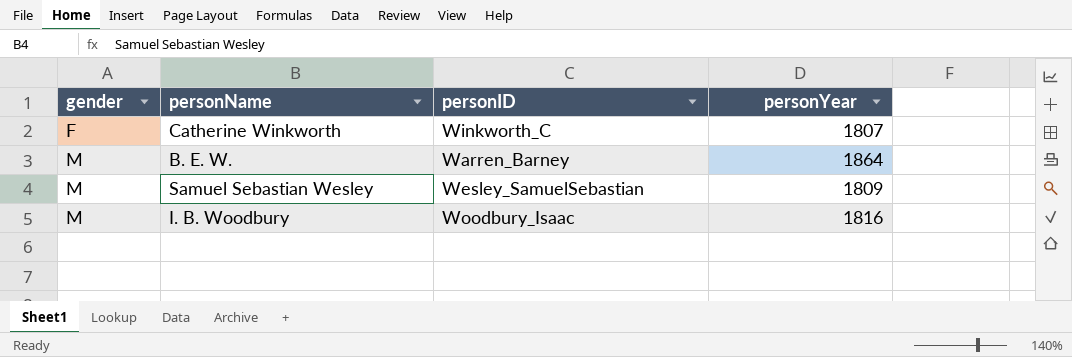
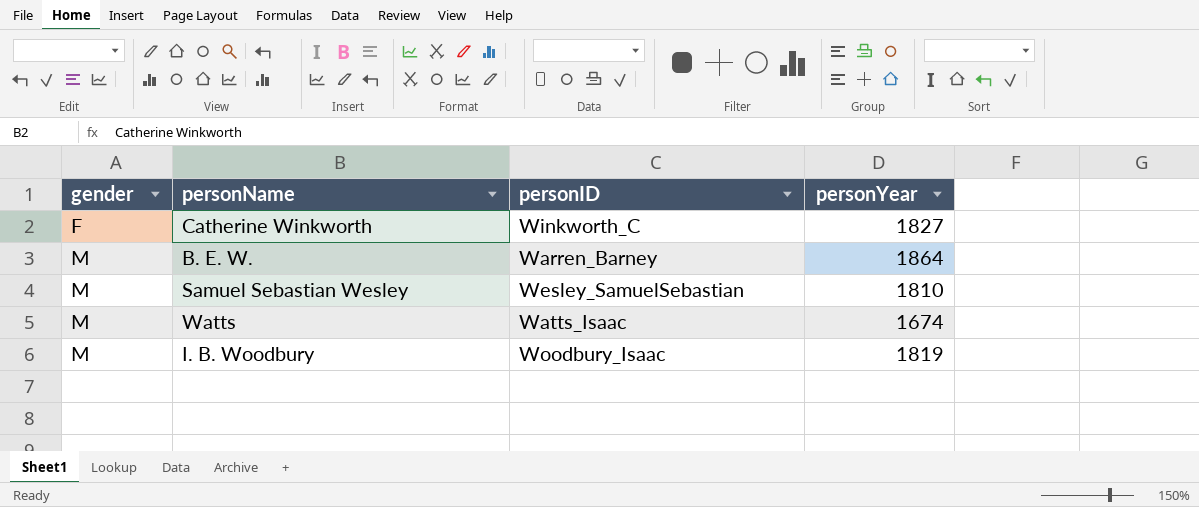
Catherine Winkworth | personYear: 1807 -> 1827
Samuel Sebastian Wesley | personYear: 1809 -> 1810
row Watts: none -> M | Watts_Isaac | 1674
I. B. Woodbury | personYear: 1816 -> 1819

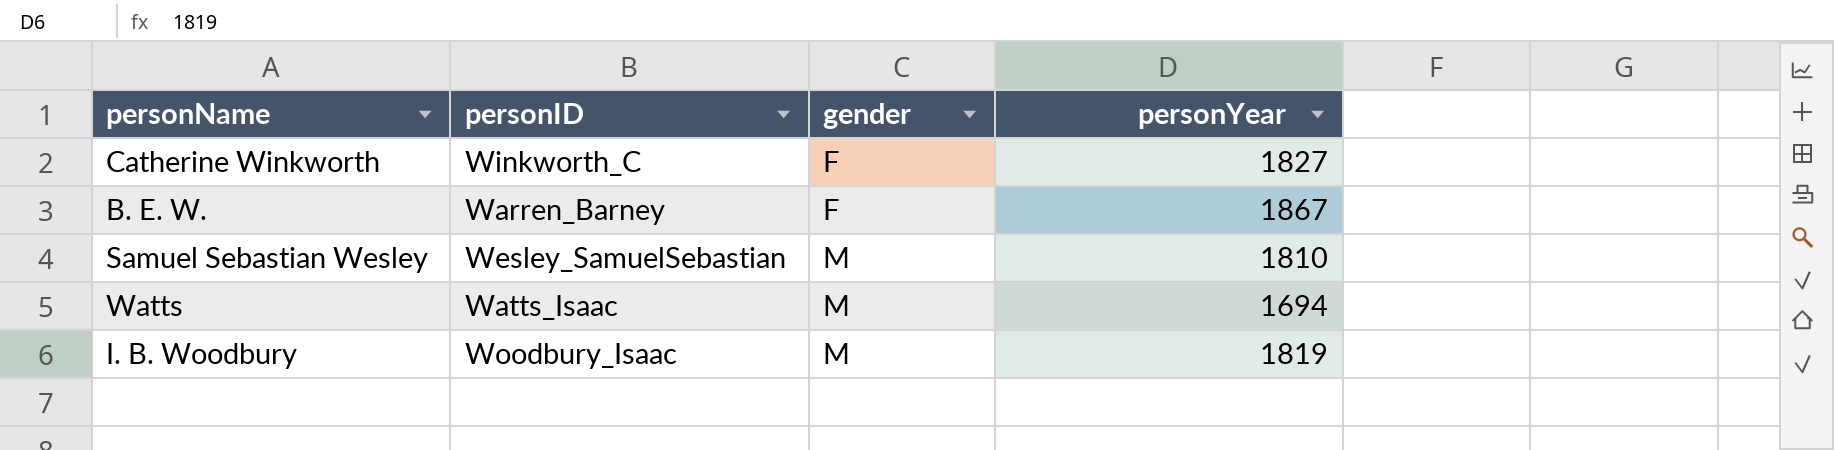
column gender | position: 1 -> 3
B. E. W. | gender: M -> F
B. E. W. | personYear: 1864 -> 1867
Watts | personYear: 1674 -> 1694

